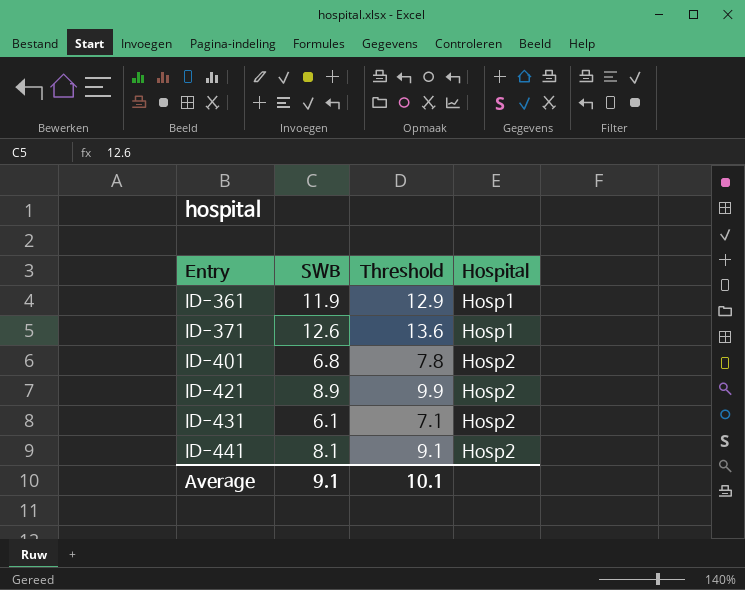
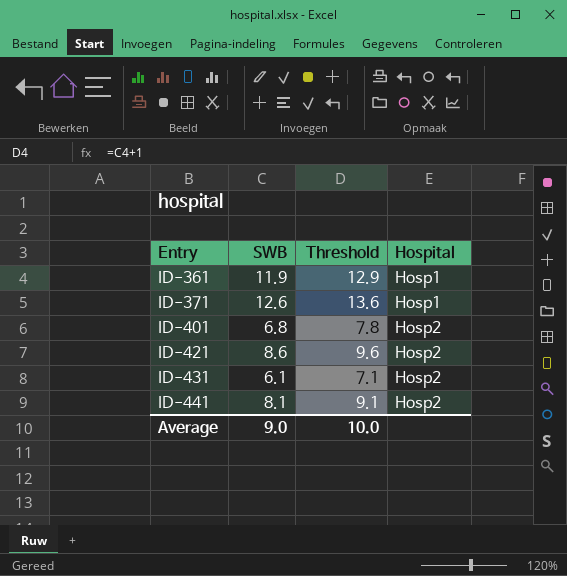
ID-421 | SWB: 8.9 -> 8.6
ID-421 | Threshold: 9.9 -> 9.6
Average | SWB: 9.1 -> 9.0
Average | Threshold: 10.1 -> 10.0

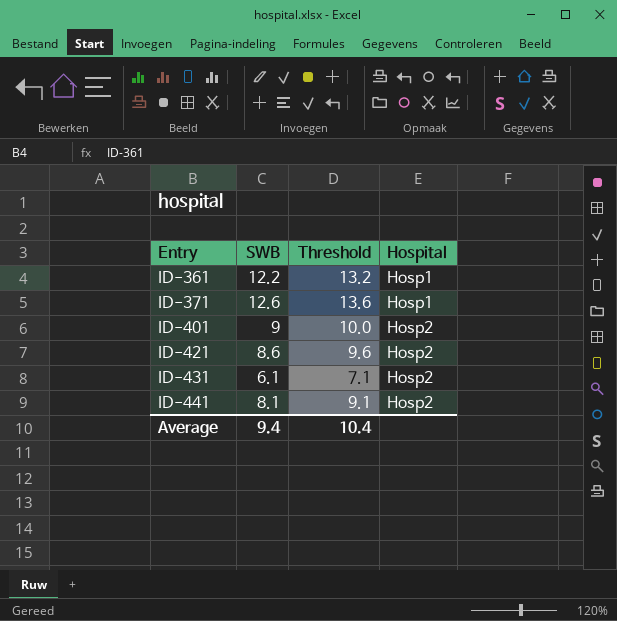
ID-361 | SWB: 11.9 -> 12.2
ID-361 | Threshold: 12.9 -> 13.2
ID-401 | SWB: 6.8 -> 9
ID-401 | Threshold: 7.8 -> 10.0
Average | SWB: 9.0 -> 9.4
Average | Threshold: 10.0 -> 10.4

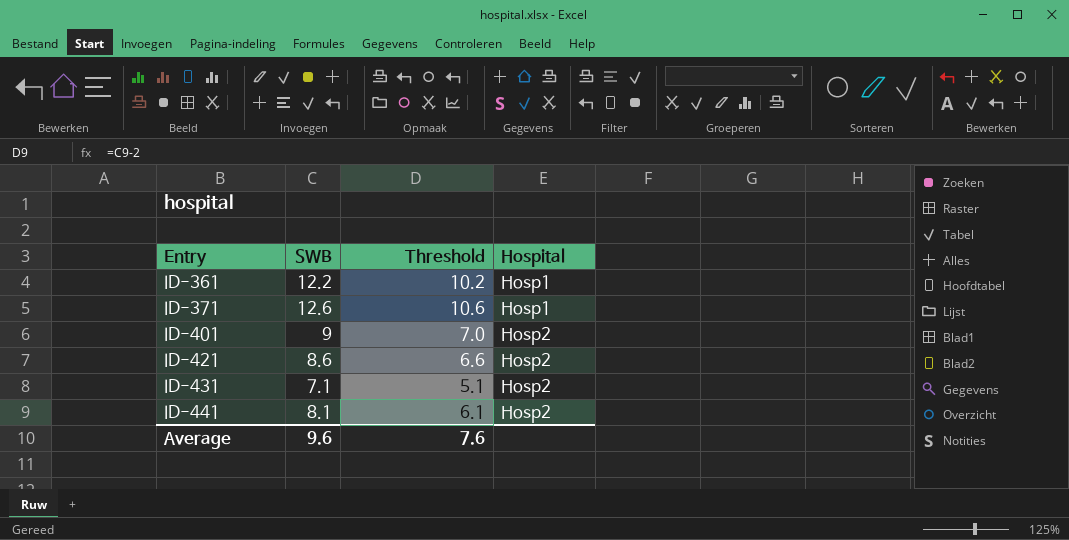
column Threshold | formula: [SWB] + 1 -> [SWB] - 2
ID-431 | SWB: 6.1 -> 7.1
Average | SWB: 9.4 -> 9.6
Average | Threshold: 10.4 -> 7.6

